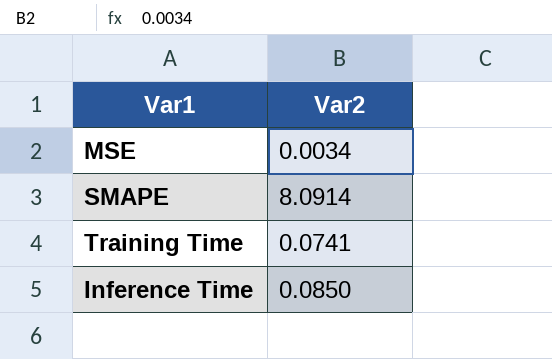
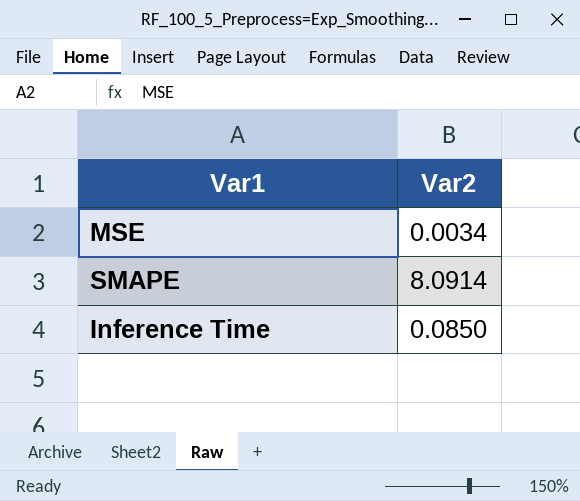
row Training Time: 0.0741 -> none

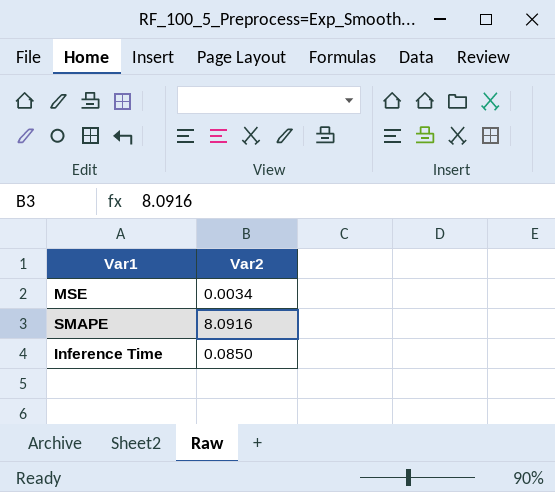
SMAPE | Var2: 8.0914 -> 8.0916

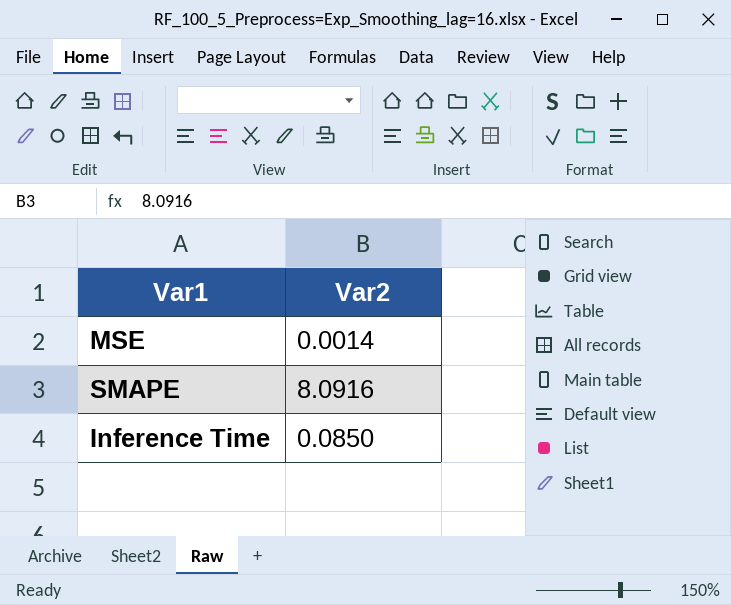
MSE | Var2: 0.0034 -> 0.0014

